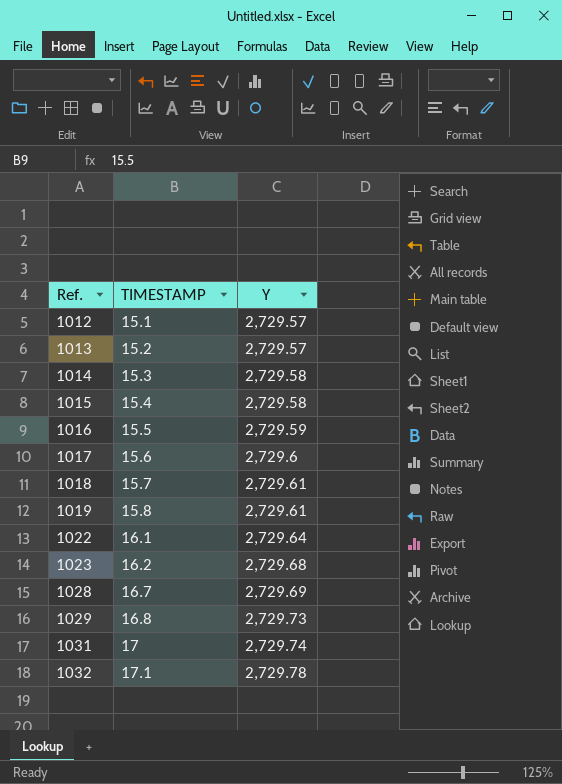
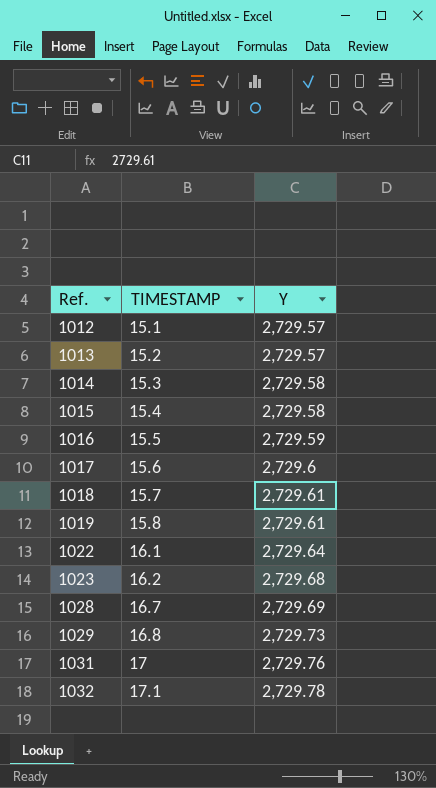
1031 | Y: 2,729.74 -> 2,729.76

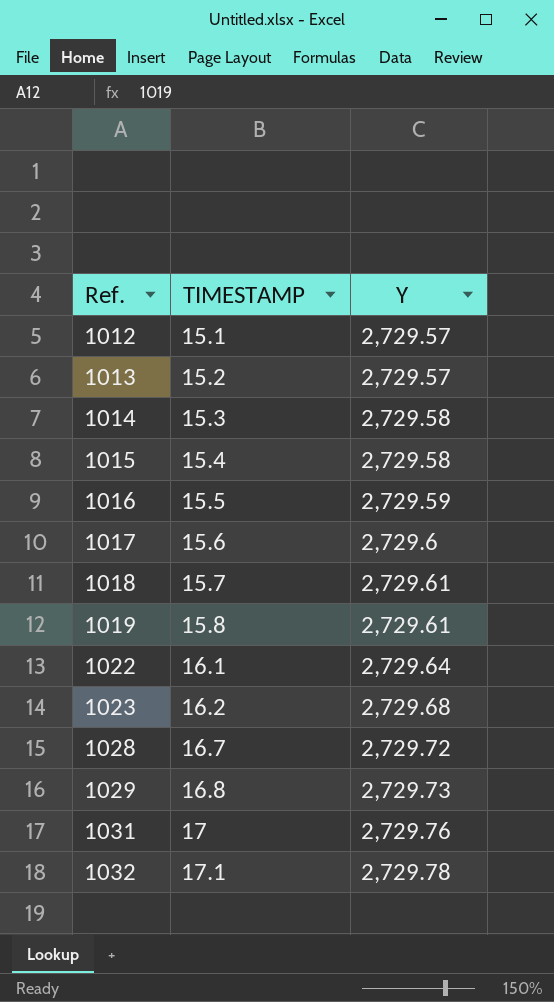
1028 | Y: 2,729.69 -> 2,729.72

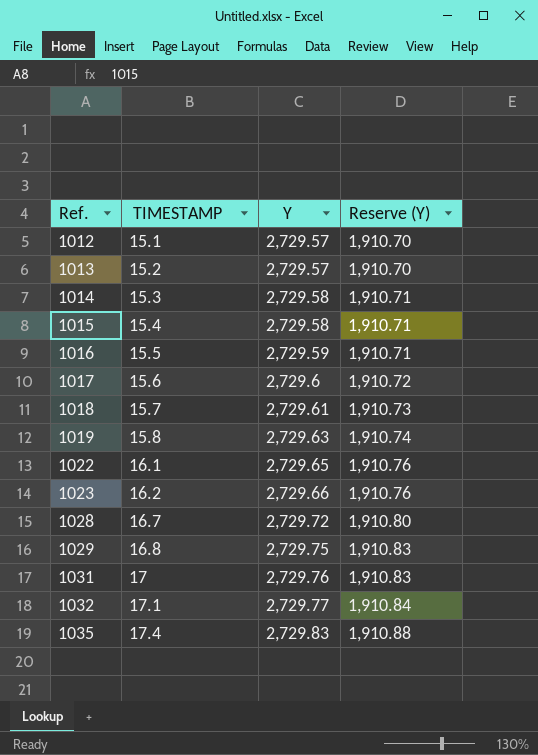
column Reserve (Y) | formula: none -> [Y] * 0.7
1019 | Y: 2,729.61 -> 2,729.63
1022 | Y: 2,729.64 -> 2,729.65
1023 | Y: 2,729.68 -> 2,729.66
1029 | Y: 2,729.73 -> 2,729.75
1032 | Y: 2,729.78 -> 2,729.77
row 1035: none -> 17.4 | 2,729.83 | 1,910.88

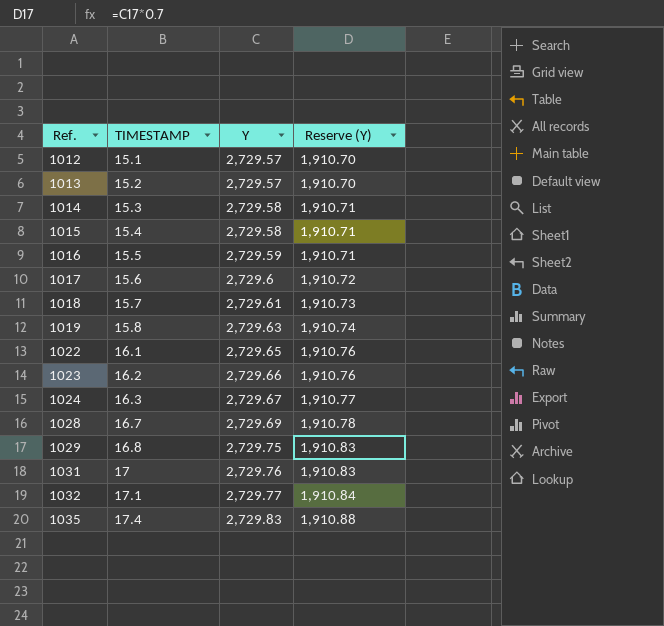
row 1024: none -> 16.3 | 2,729.67 | 1,910.77
1028 | Y: 2,729.72 -> 2,729.69
1028 | Reserve (Y): 1,910.80 -> 1,910.78

